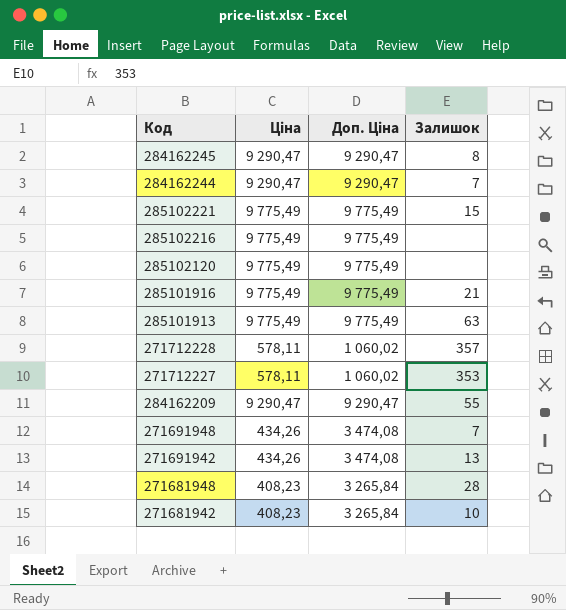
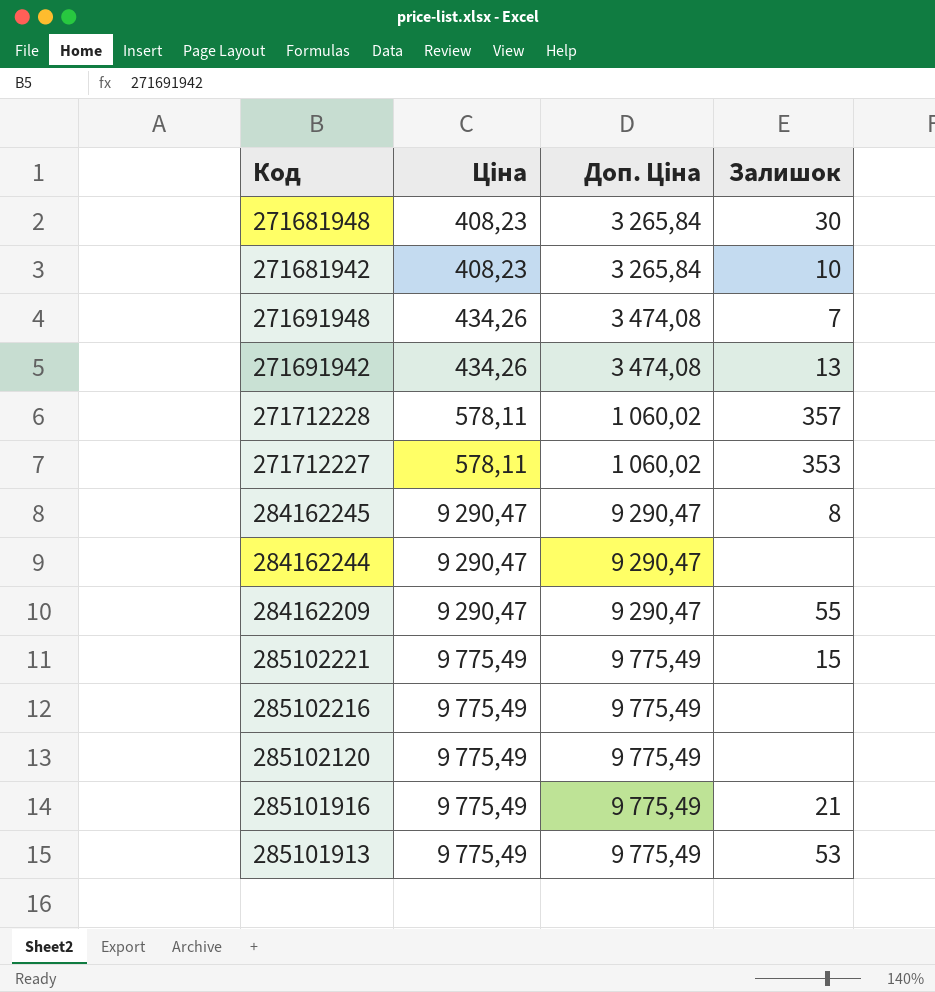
row order: none -> Ціна ascending
271681948 | Залишок: 28 -> 30
284162244 | Залишок: 7 -> none
285101913 | Залишок: 63 -> 53

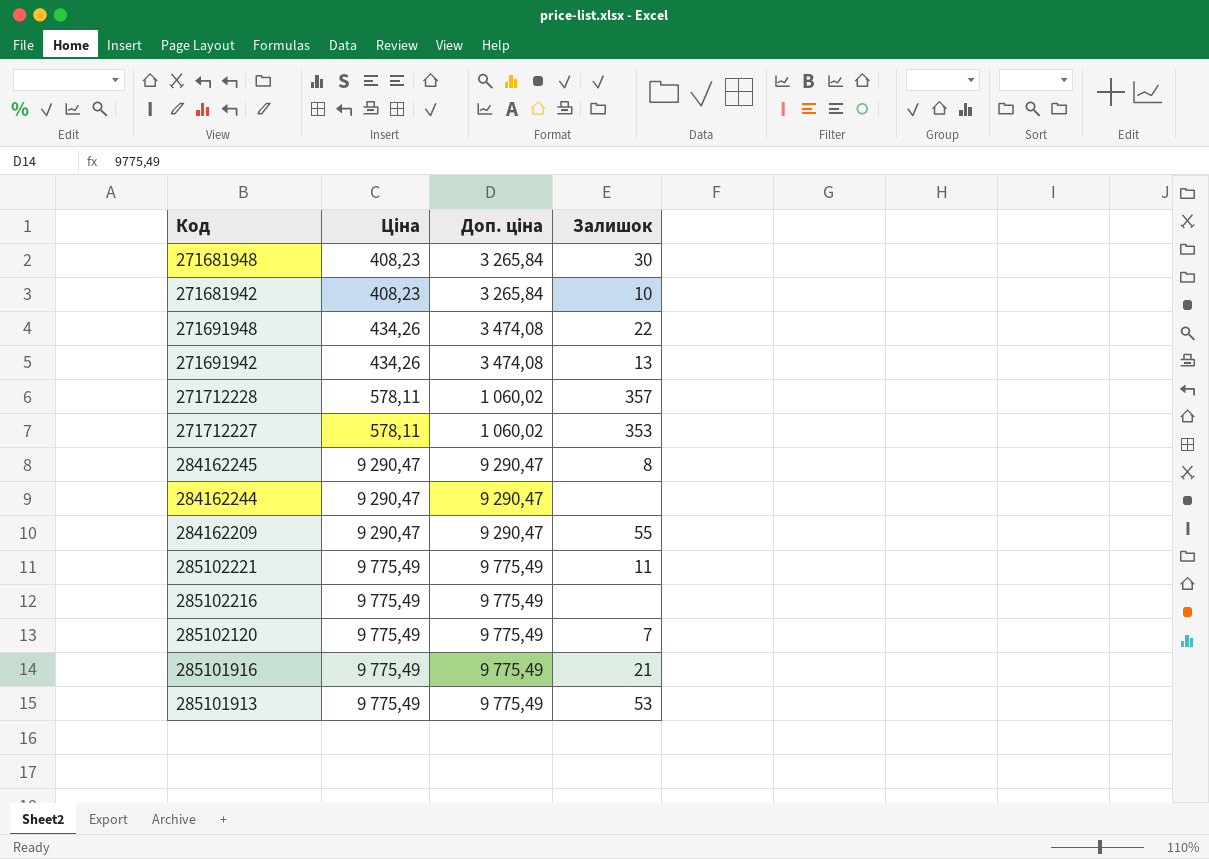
column name: Доп. Ціна -> Доп. ціна
271691948 | Залишок: 7 -> 22
285102221 | Залишок: 15 -> 11
285102120 | Залишок: none -> 7

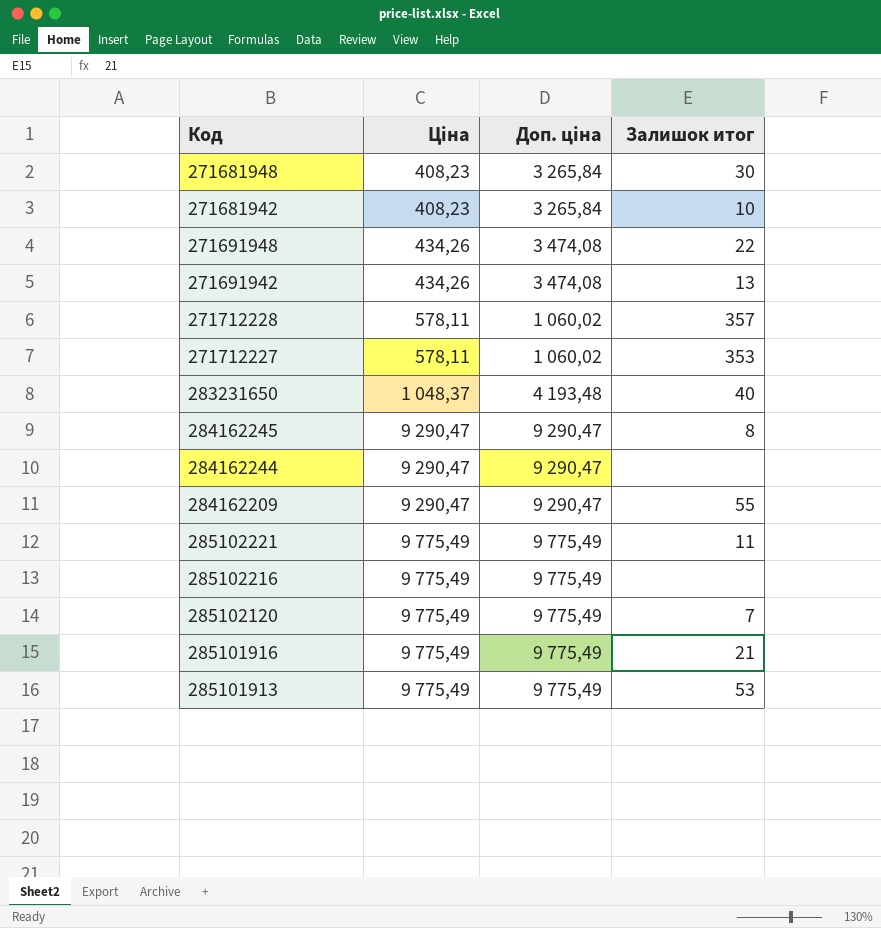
column name: Залишок -> Залишок итог
row 283231650: none -> 1 048,37 | 4 193,48 | 40

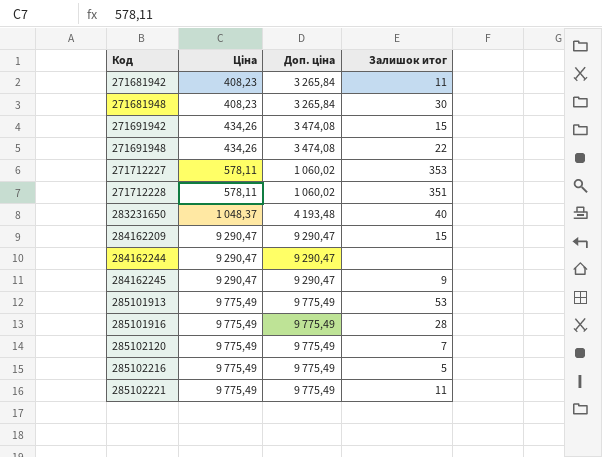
row order: Ціна ascending -> Код ascending
271681942 | Залишок итог: 10 -> 11
271691942 | Залишок итог: 13 -> 15
271712228 | Залишок итог: 357 -> 351
284162209 | Залишок итог: 55 -> 15
284162245 | Залишок итог: 8 -> 9
285101916 | Залишок итог: 21 -> 28
285102216 | Залишок итог: none -> 5

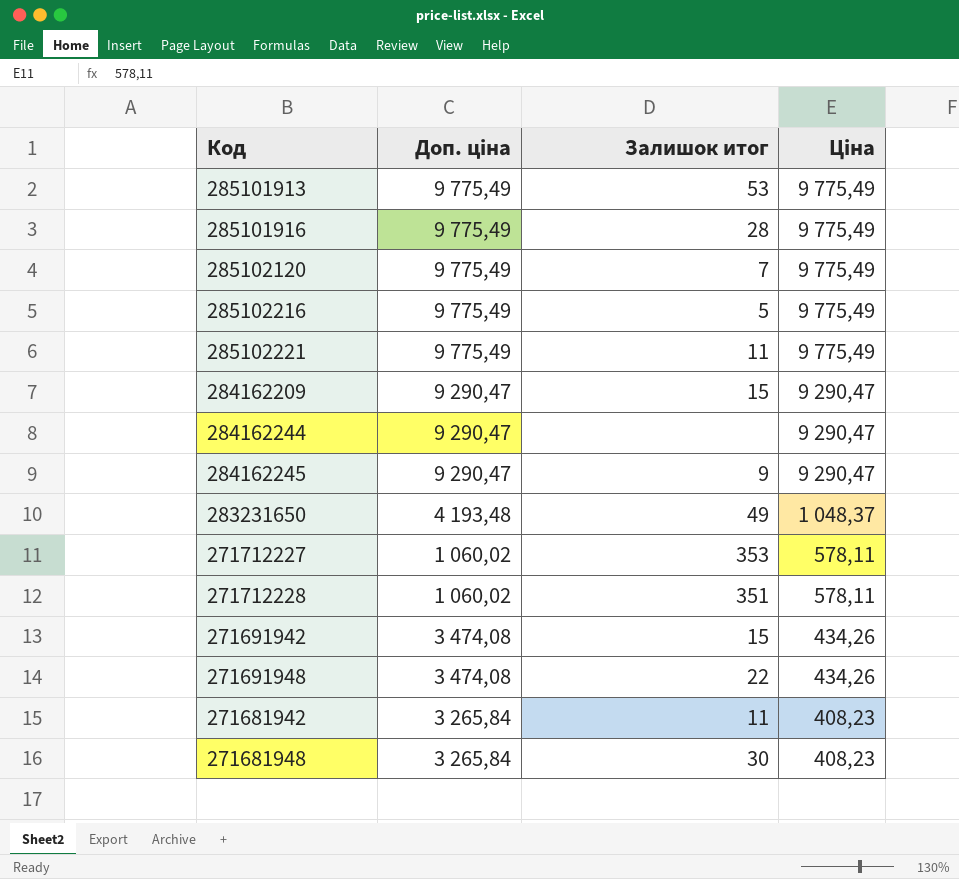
row order: Код ascending -> Ціна descending
column Ціна | position: 2 -> 4
283231650 | Залишок итог: 40 -> 49

